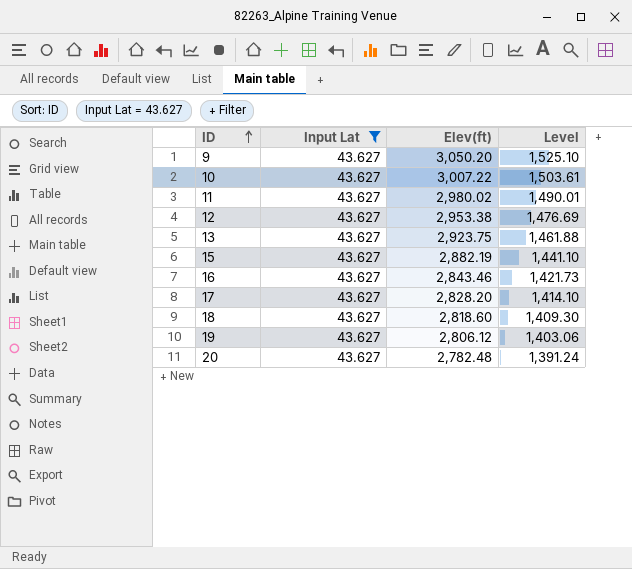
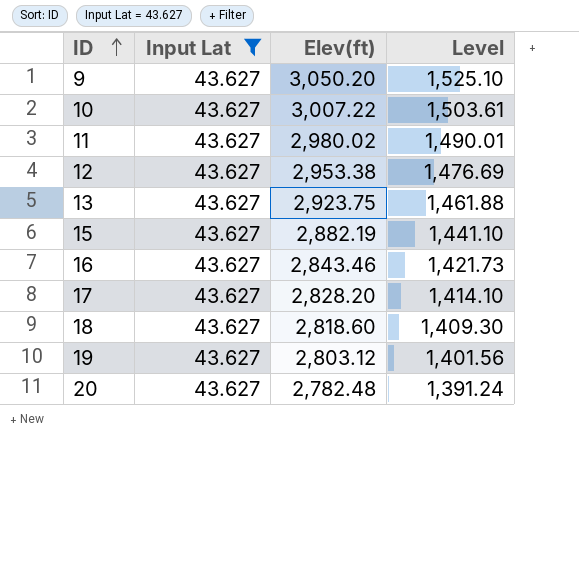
19 | Elev(ft): 2,806.12 -> 2,803.12
19 | Level: 1,403.06 -> 1,401.56

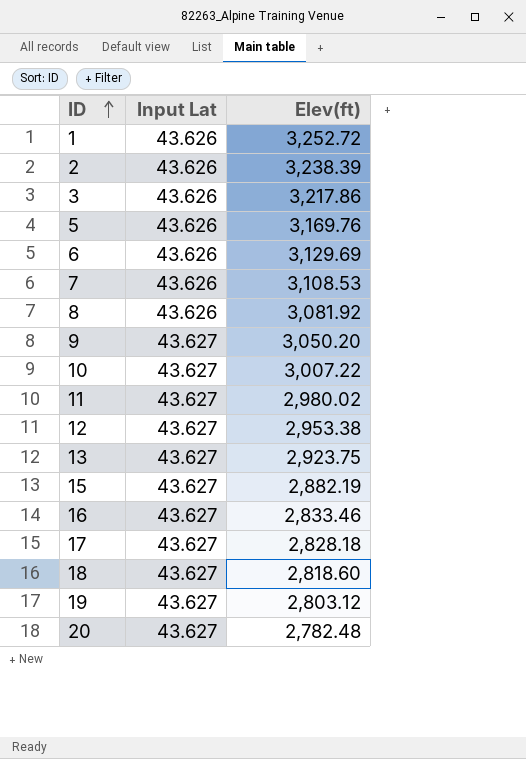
filter: Input Lat = 43.627 -> none
column Level | formula: [Elev(ft)] * 0.5 -> none
16 | Elev(ft): 2,843.46 -> 2,833.46
17 | Elev(ft): 2,828.20 -> 2,828.18

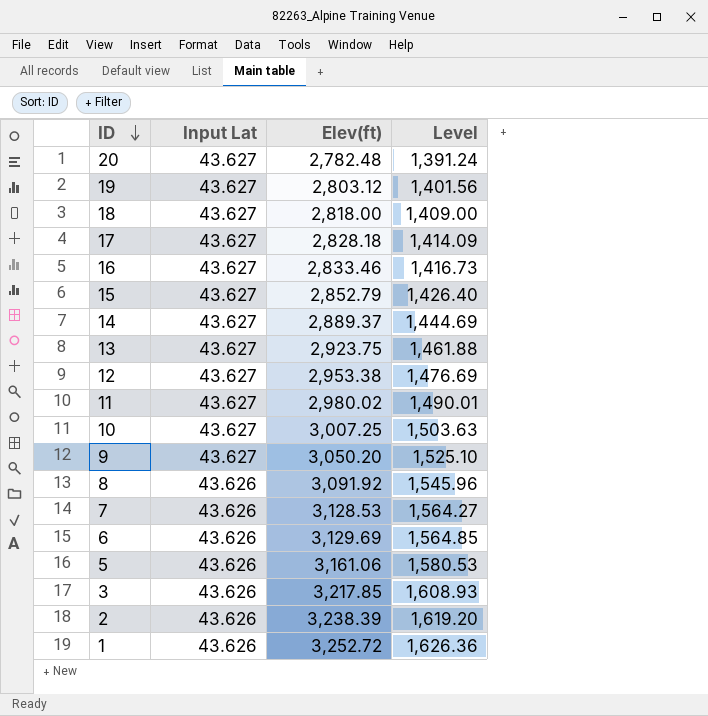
row order: ID ascending -> ID descending
column Level | formula: none -> [Elev(ft)] * 0.5
18 | Elev(ft): 2,818.60 -> 2,818.00
15 | Elev(ft): 2,882.19 -> 2,852.79
row 14: none -> 43.627 | 2,889.37 | 1,444.69
10 | Elev(ft): 3,007.22 -> 3,007.25
8 | Elev(ft): 3,081.92 -> 3,091.92
7 | Elev(ft): 3,108.53 -> 3,128.53
5 | Elev(ft): 3,169.76 -> 3,161.06
3 | Elev(ft): 3,217.86 -> 3,217.85

